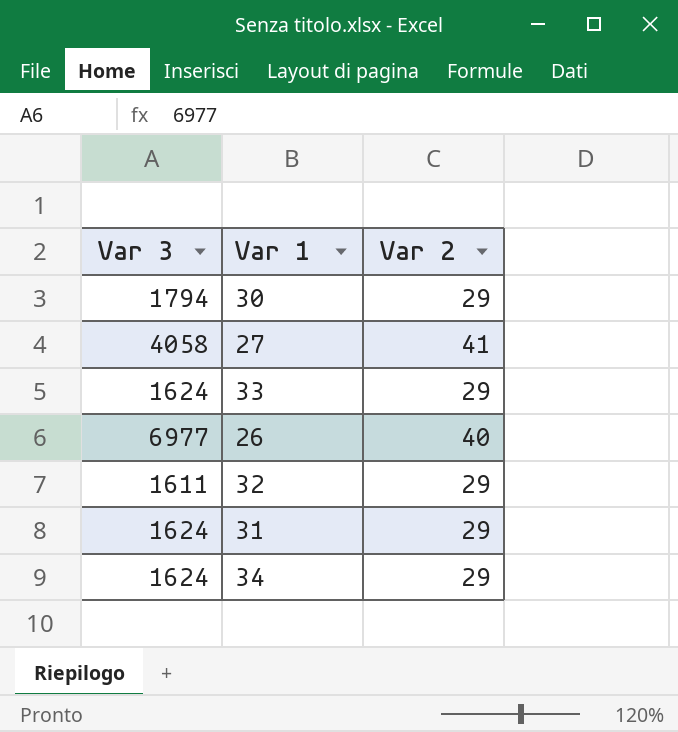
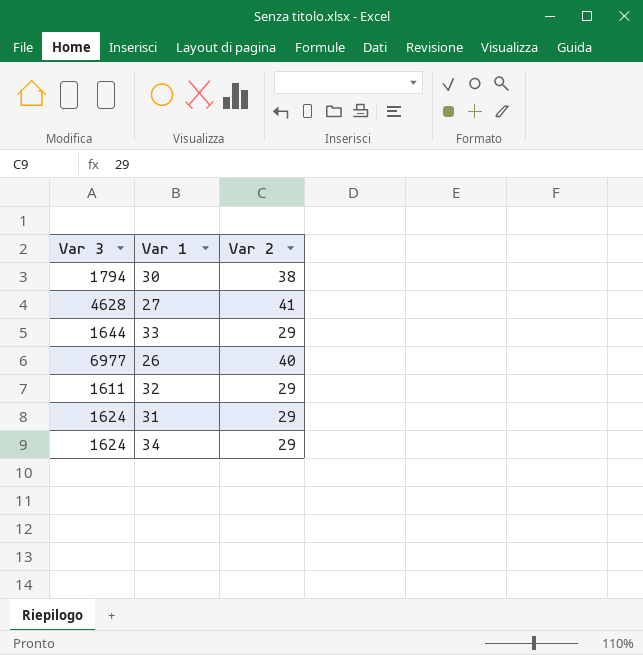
30 | Var 2: 29 -> 38
27 | Var 3: 4058 -> 4628
33 | Var 3: 1624 -> 1644

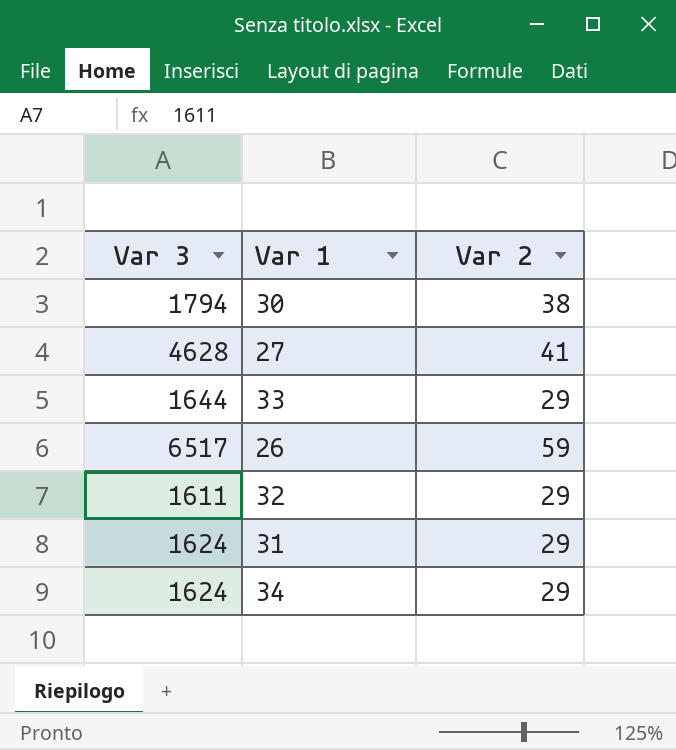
26 | Var 3: 6977 -> 6517
26 | Var 2: 40 -> 59

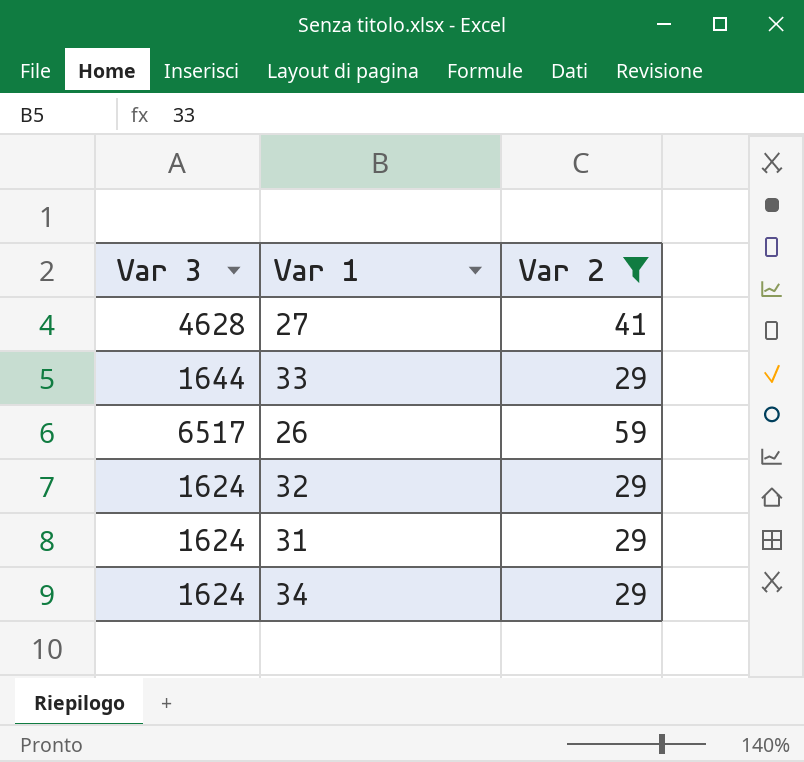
filter: none -> Var 2 != 38
32 | Var 3: 1611 -> 1624

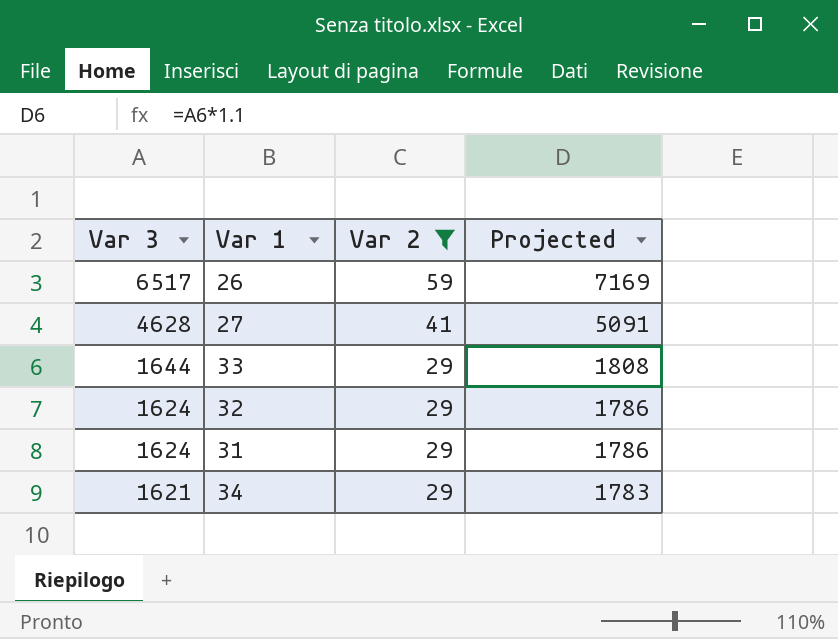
row order: none -> Var 3 descending
column Projected | formula: none -> [Var 3] * 1.1
34 | Var 3: 1624 -> 1621

